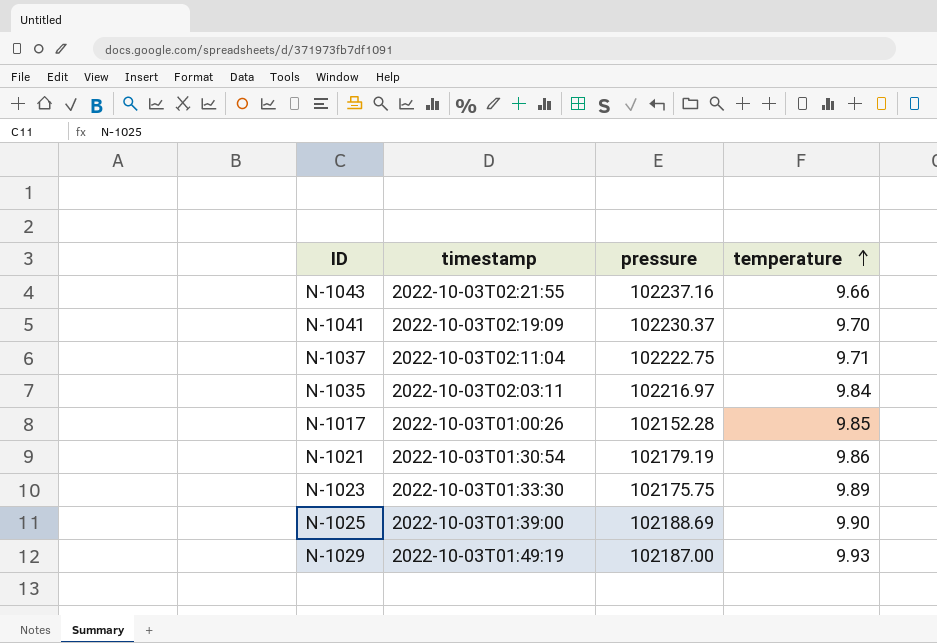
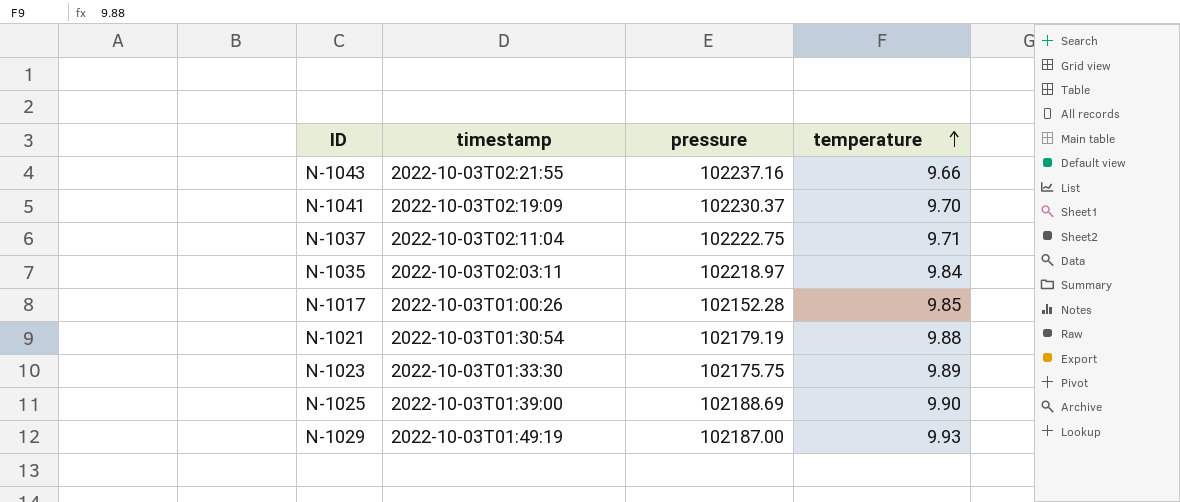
N-1035 | pressure: 102216.97 -> 102218.97
N-1021 | temperature: 9.86 -> 9.88

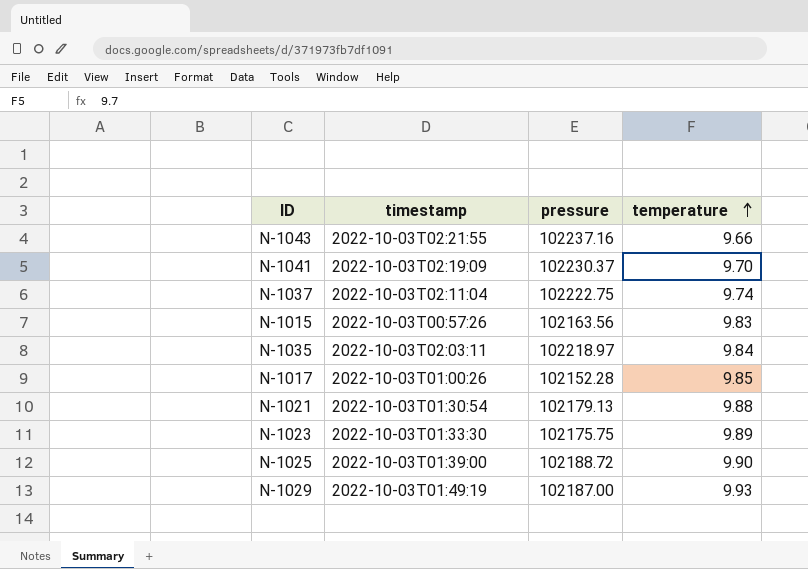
N-1037 | temperature: 9.71 -> 9.74
row N-1015: none -> 2022-10-03T00:57:26 | 102163.56 | 9.83
N-1021 | pressure: 102179.19 -> 102179.13
N-1025 | pressure: 102188.69 -> 102188.72

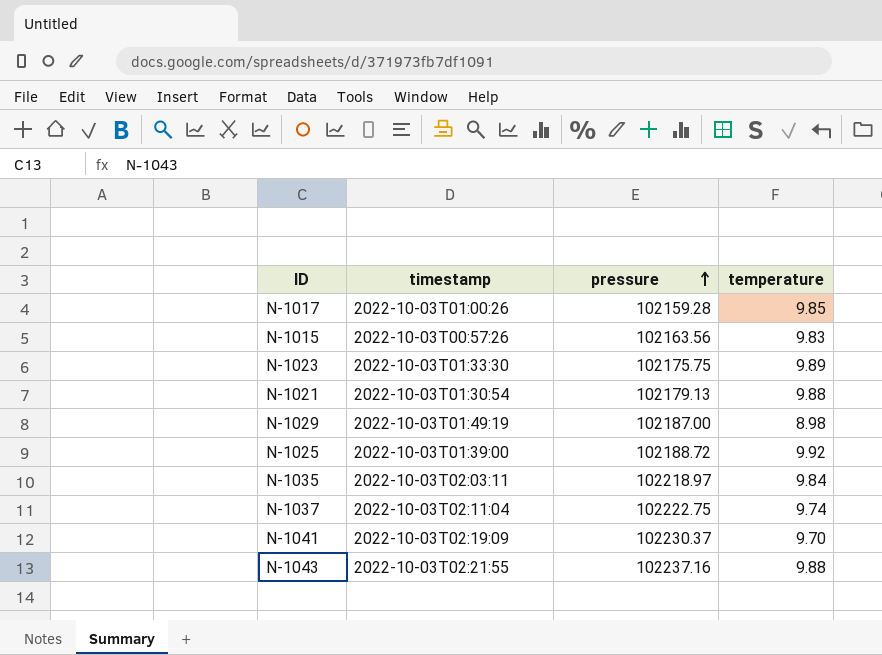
row order: temperature ascending -> pressure ascending
N-1017 | pressure: 102152.28 -> 102159.28
N-1029 | temperature: 9.93 -> 8.98
N-1025 | temperature: 9.90 -> 9.92
N-1043 | temperature: 9.66 -> 9.88

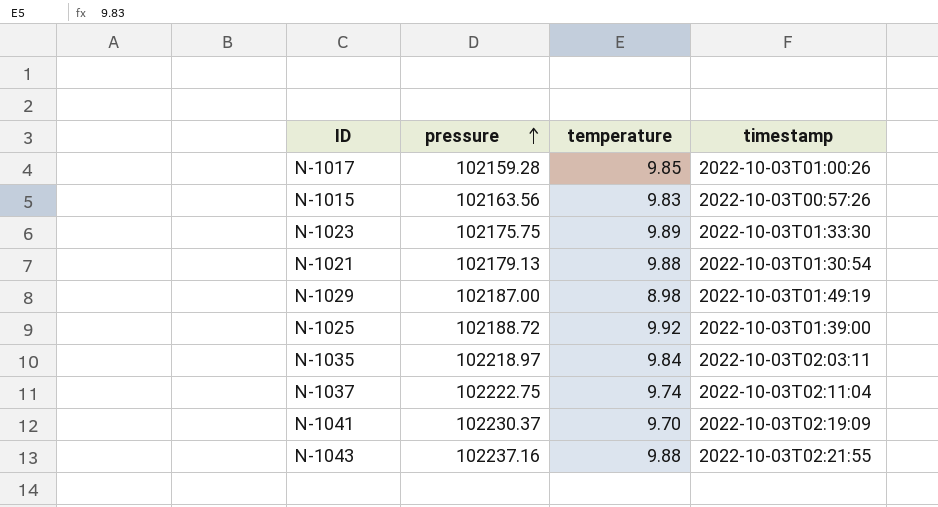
column timestamp | position: 2 -> 4

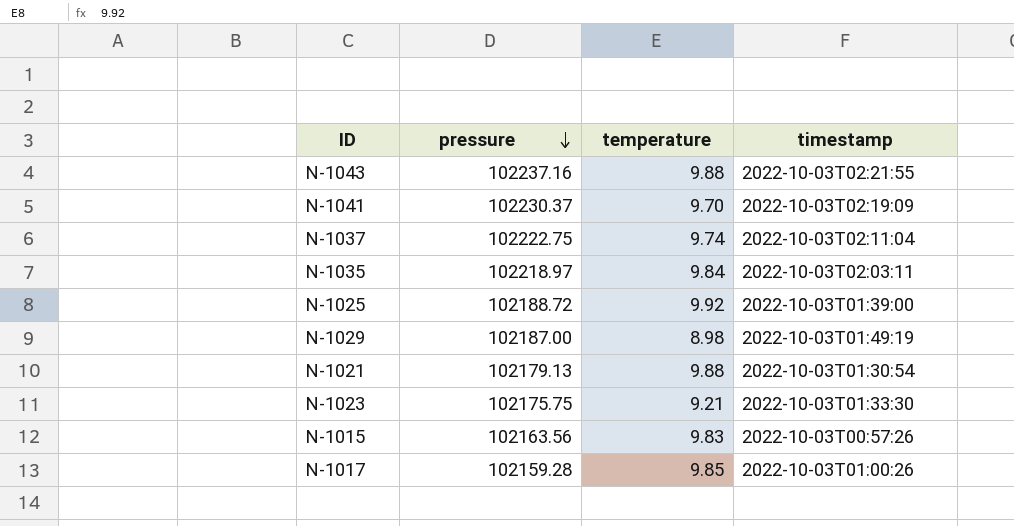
row order: pressure ascending -> pressure descending
N-1023 | temperature: 9.89 -> 9.21

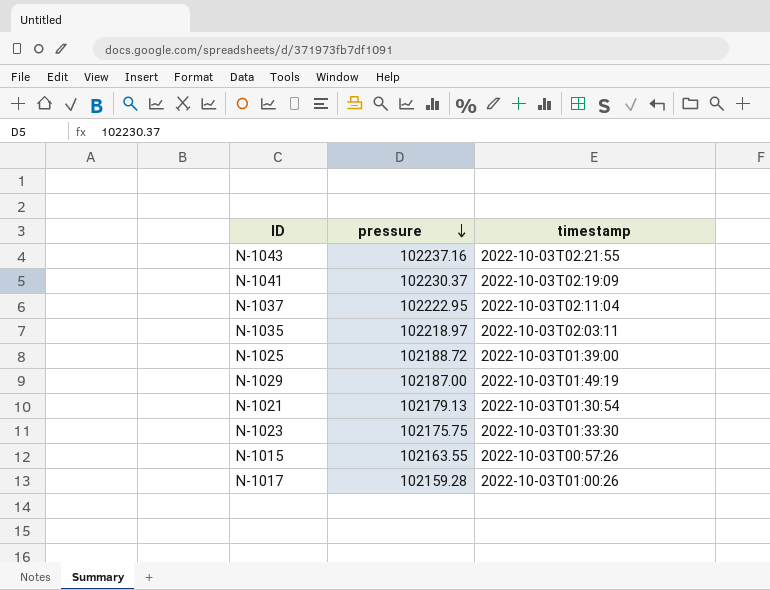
column temperature | position: 3 -> none
N-1037 | pressure: 102222.75 -> 102222.95
N-1015 | pressure: 102163.56 -> 102163.55

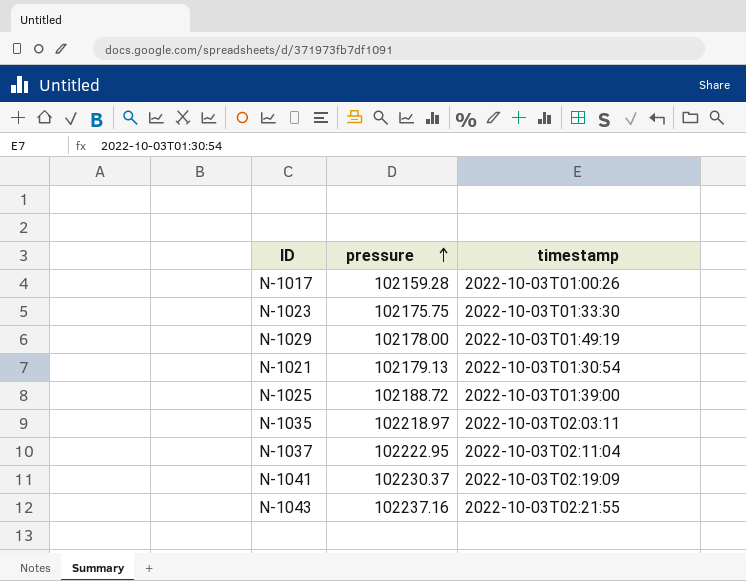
row order: pressure descending -> pressure ascending
row N-1015: 102163.55 | 2022-10-03T00:57:26 -> none
N-1029 | pressure: 102187.00 -> 102178.00

